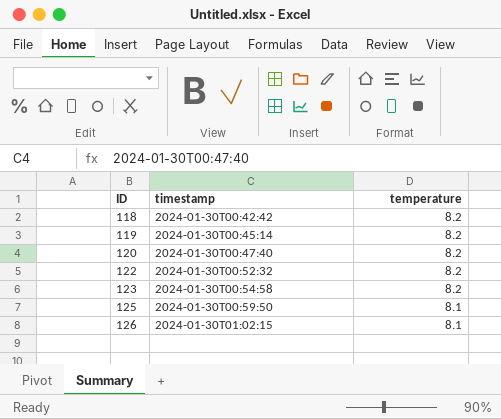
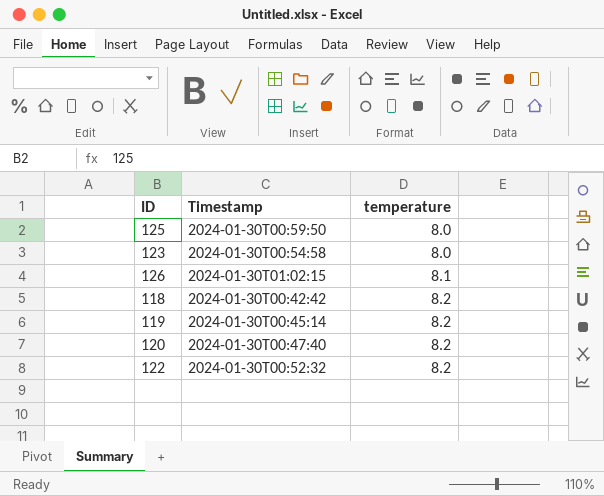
row order: ID ascending -> temperature ascending
column name: timestamp -> Timestamp
125 | temperature: 8.1 -> 8.0
123 | temperature: 8.2 -> 8.0

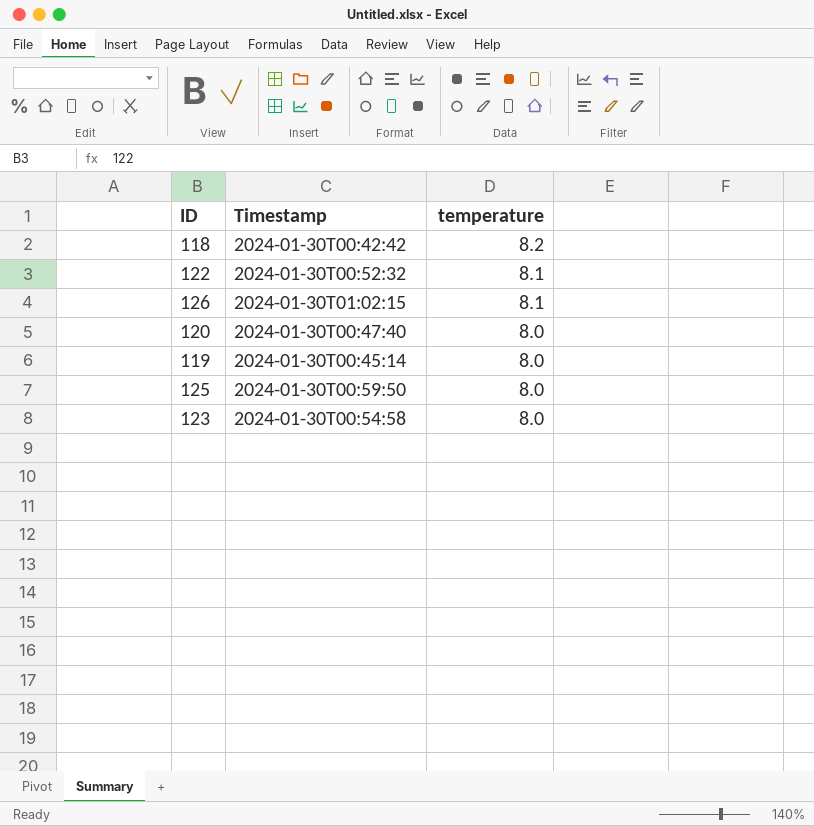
row order: temperature ascending -> temperature descending
122 | temperature: 8.2 -> 8.1
120 | temperature: 8.2 -> 8.0
119 | temperature: 8.2 -> 8.0

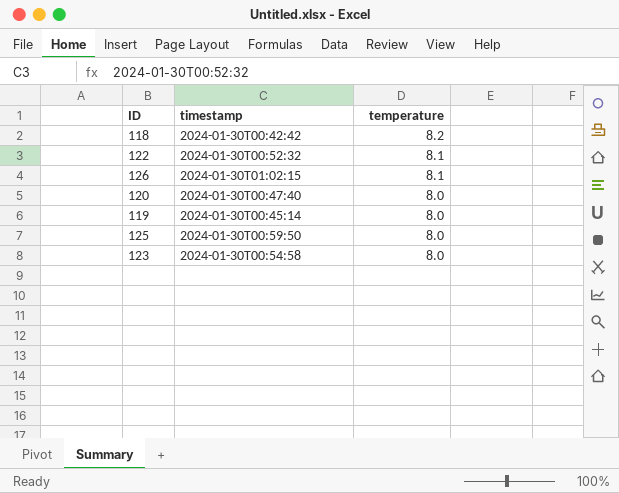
column name: Timestamp -> timestamp

